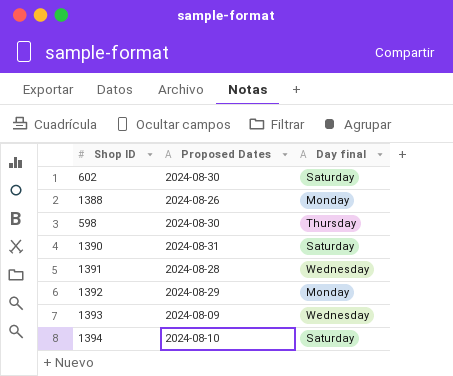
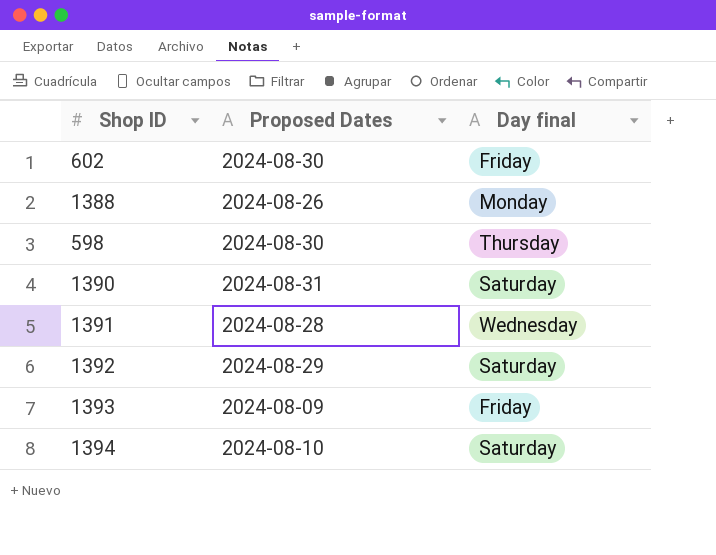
602 | Day final: Saturday -> Friday
1392 | Day final: Monday -> Saturday
1393 | Day final: Wednesday -> Friday

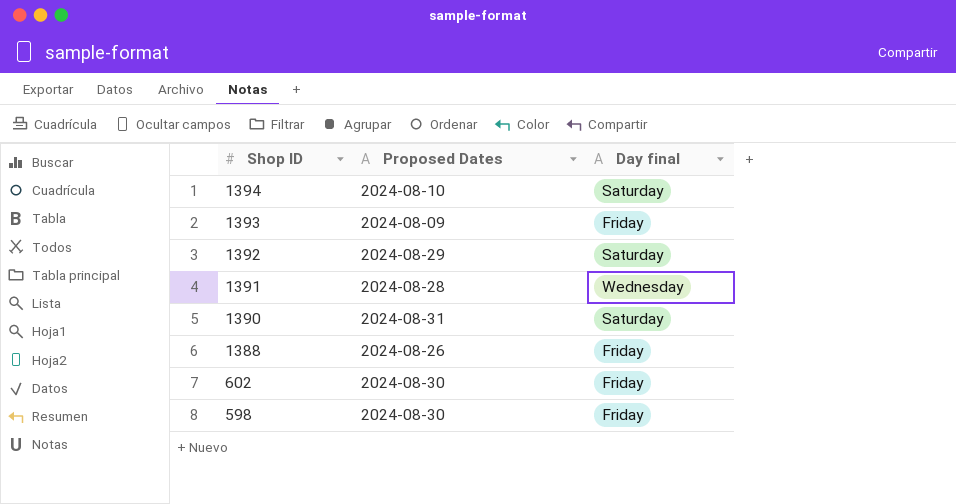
row order: none -> Shop ID descending
1388 | Day final: Monday -> Friday
598 | Day final: Thursday -> Friday

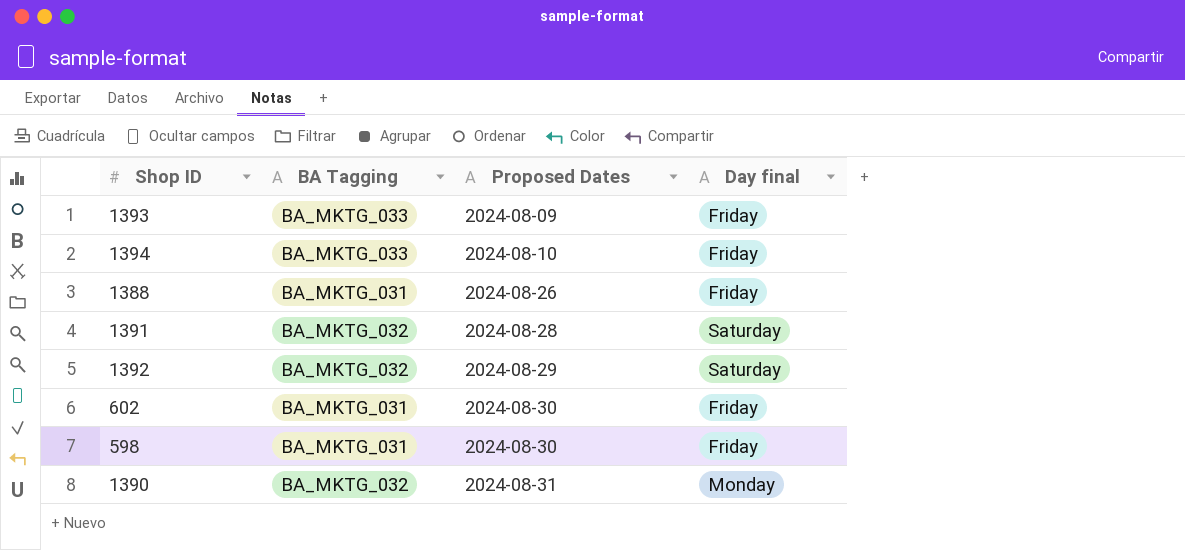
row order: Shop ID descending -> Proposed Dates ascending
column BA Tagging | position: none -> 2
1394 | Day final: Saturday -> Friday
1391 | Day final: Wednesday -> Saturday
1390 | Day final: Saturday -> Monday

